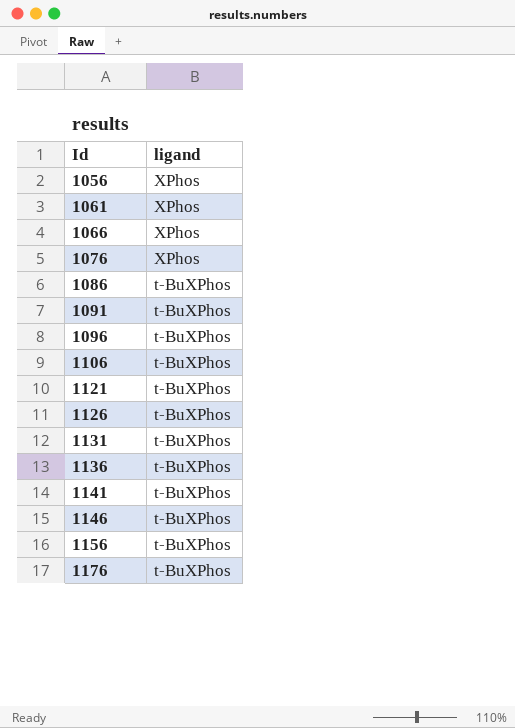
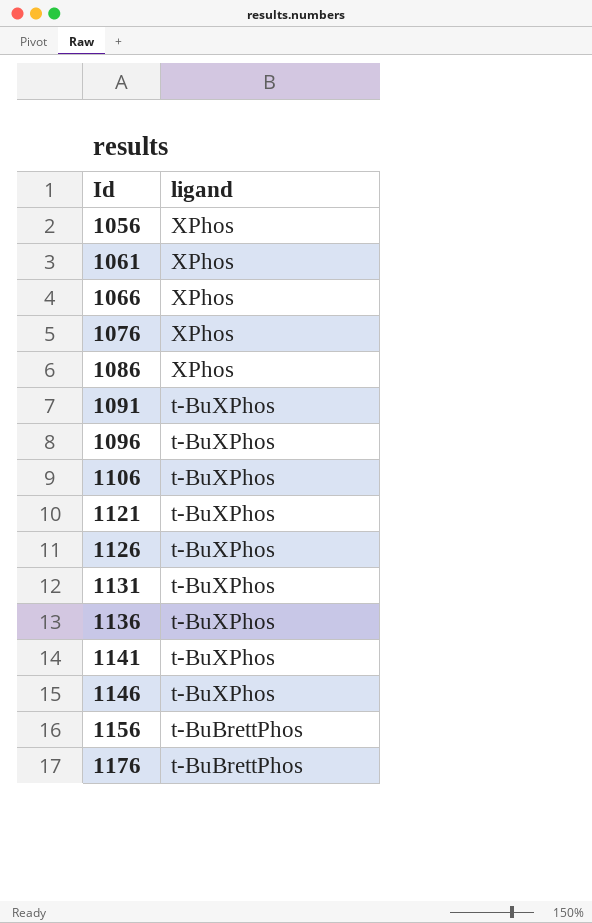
1086 | ligand: t-BuXPhos -> XPhos
1156 | ligand: t-BuXPhos -> t-BuBrettPhos
1176 | ligand: t-BuXPhos -> t-BuBrettPhos

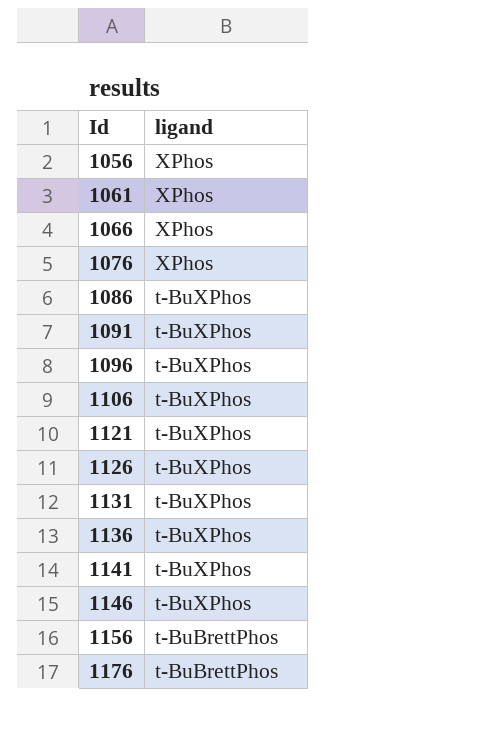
1086 | ligand: XPhos -> t-BuXPhos

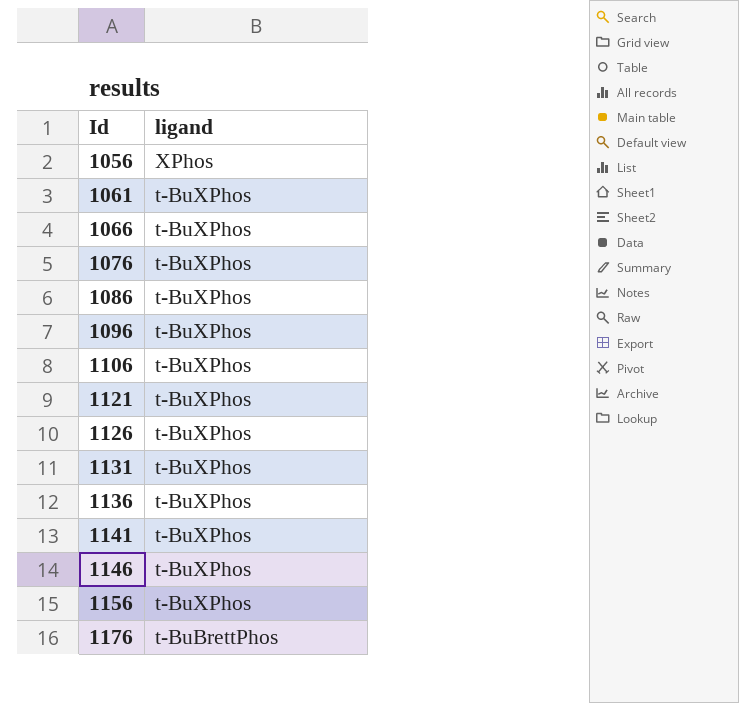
row 1091: t-BuXPhos -> none
1061 | ligand: XPhos -> t-BuXPhos
1066 | ligand: XPhos -> t-BuXPhos
1076 | ligand: XPhos -> t-BuXPhos
1156 | ligand: t-BuBrettPhos -> t-BuXPhos

